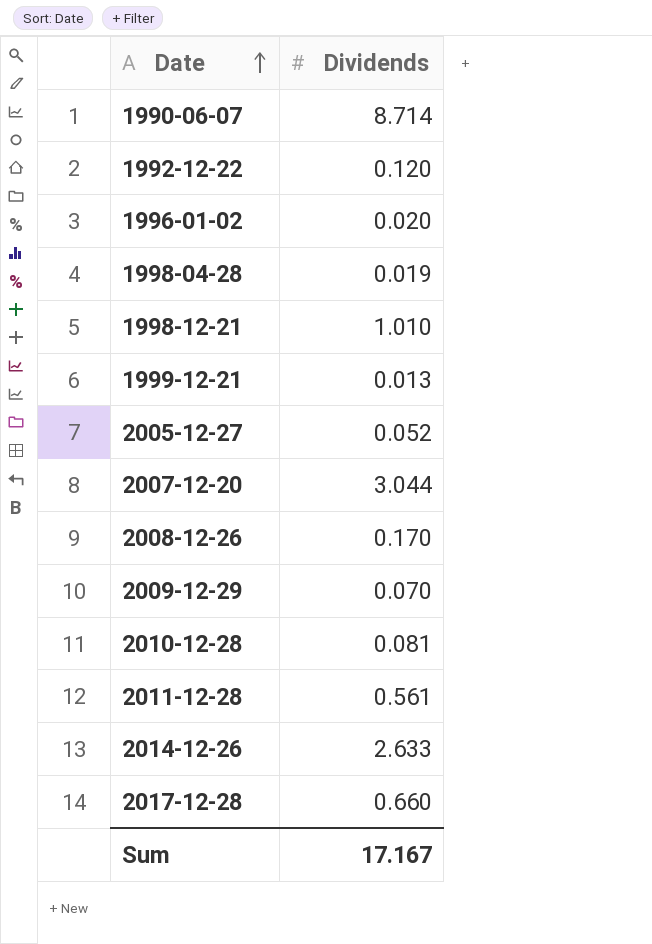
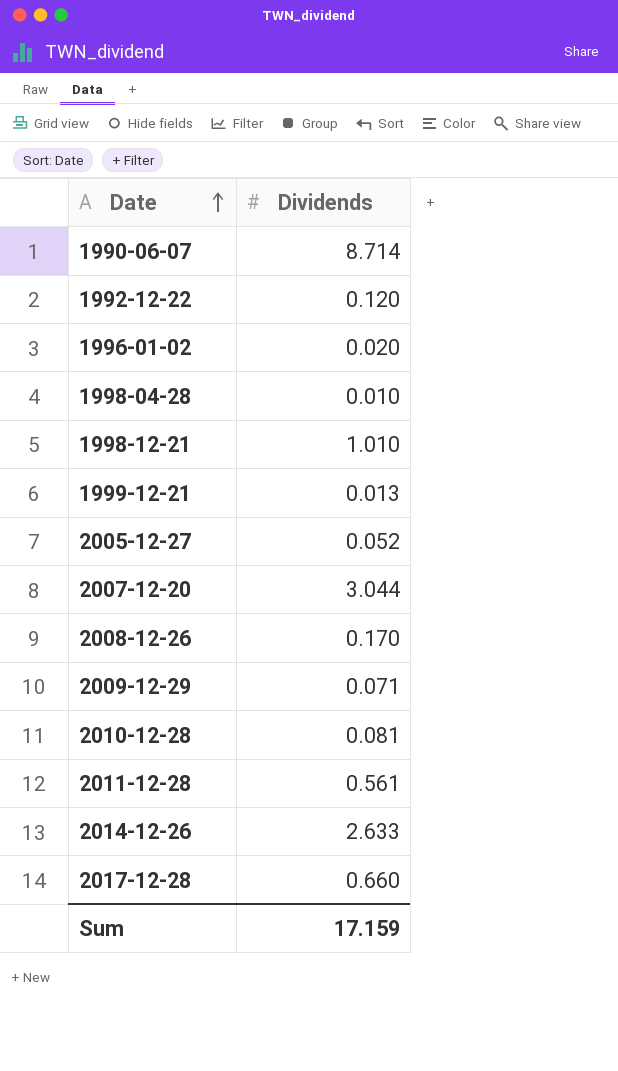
1998-04-28 | Dividends: 0.019 -> 0.010
2009-12-29 | Dividends: 0.070 -> 0.071
Sum | Dividends: 17.167 -> 17.159

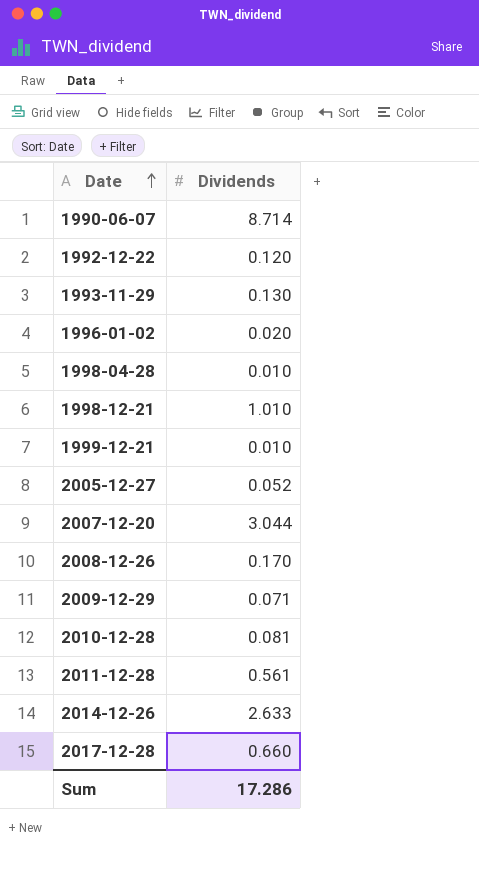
row 1993-11-29: none -> 0.130
1999-12-21 | Dividends: 0.013 -> 0.010
Sum | Dividends: 17.159 -> 17.286

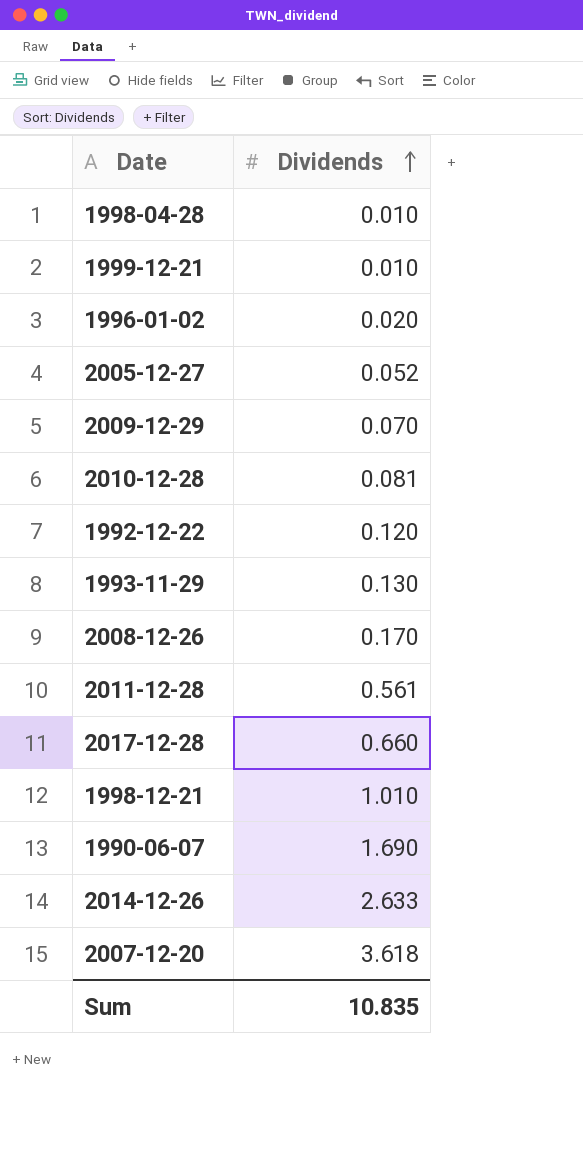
row order: Date ascending -> Dividends ascending
2009-12-29 | Dividends: 0.071 -> 0.070
1990-06-07 | Dividends: 8.714 -> 1.690
2007-12-20 | Dividends: 3.044 -> 3.618
Sum | Dividends: 17.286 -> 10.835

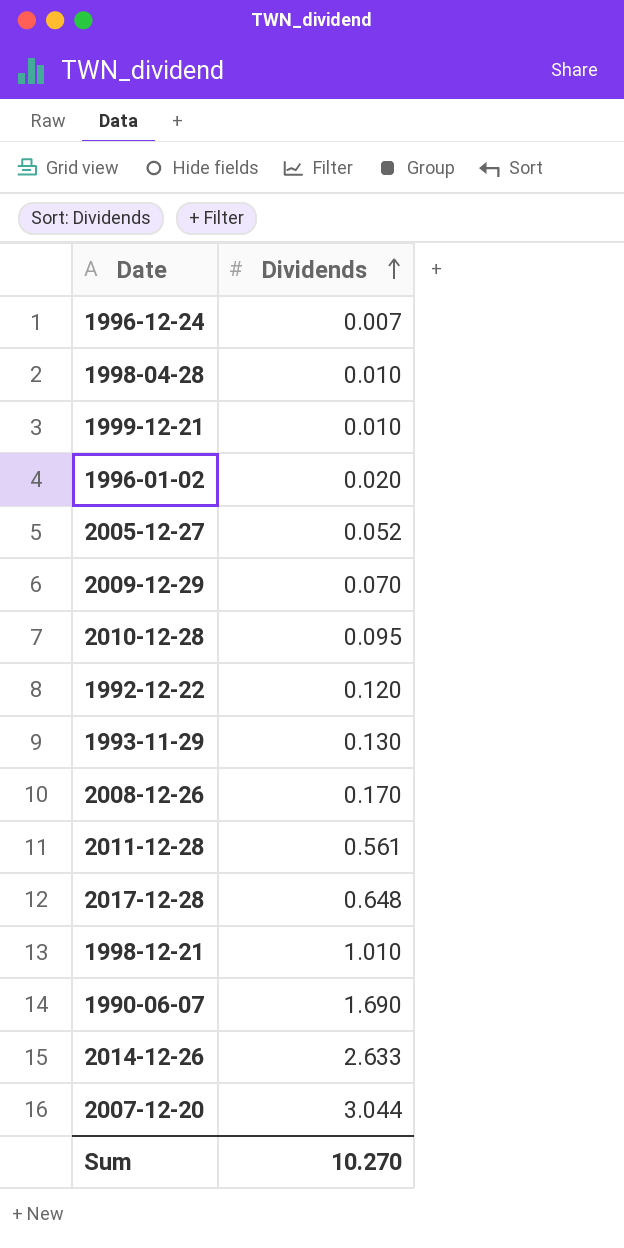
row 1996-12-24: none -> 0.007
2010-12-28 | Dividends: 0.081 -> 0.095
2017-12-28 | Dividends: 0.660 -> 0.648
2007-12-20 | Dividends: 3.618 -> 3.044
Sum | Dividends: 10.835 -> 10.270

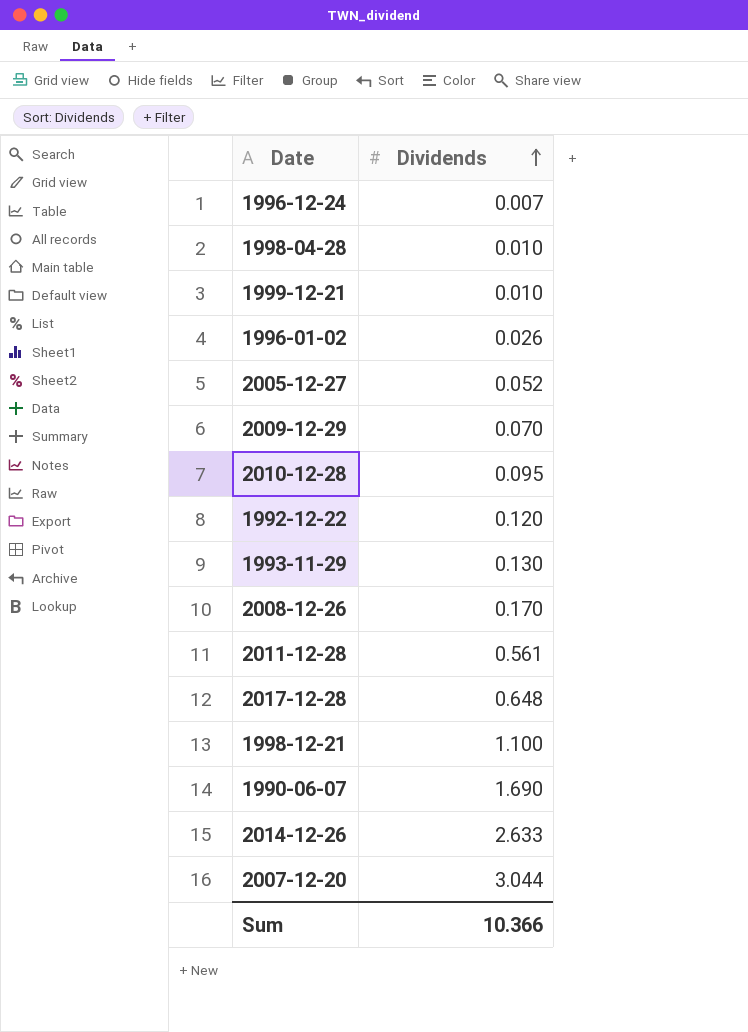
1996-01-02 | Dividends: 0.020 -> 0.026
1998-12-21 | Dividends: 1.010 -> 1.100
Sum | Dividends: 10.270 -> 10.366

